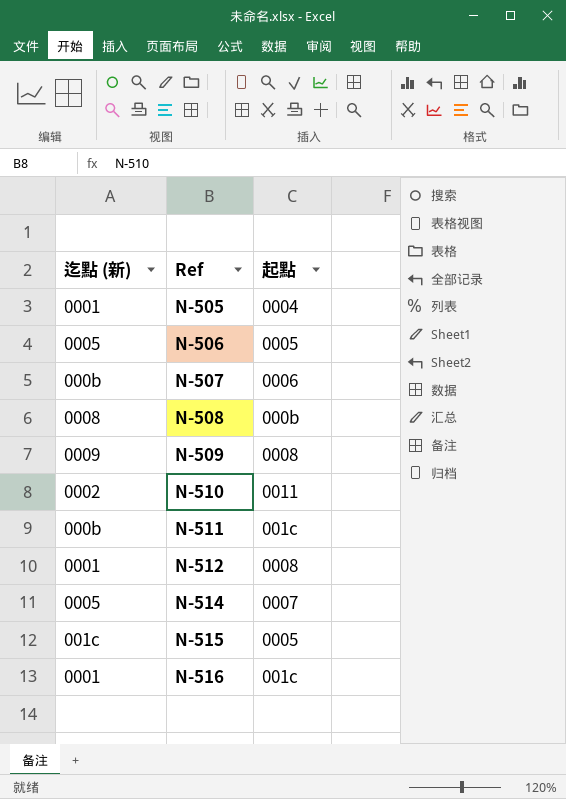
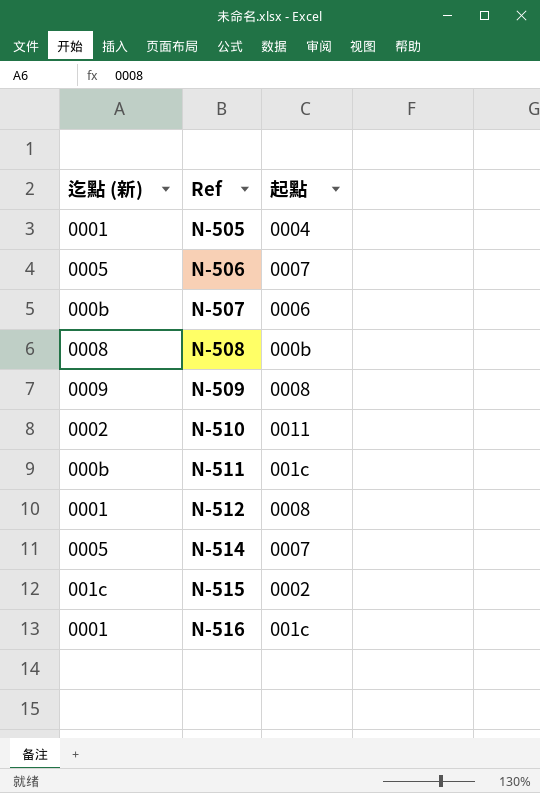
N-506 | 起點: 0005 -> 0007
N-515 | 起點: 0005 -> 0002

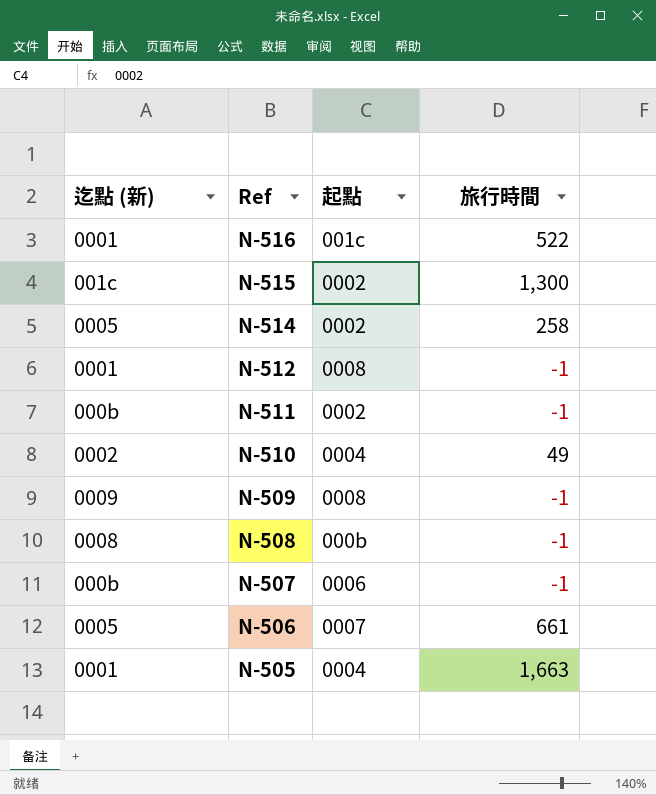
row order: Ref ascending -> Ref descending
column 旅行時間 | position: none -> 4
N-514 | 起點: 0007 -> 0002
N-511 | 起點: 001c -> 0002
N-510 | 起點: 0011 -> 0004

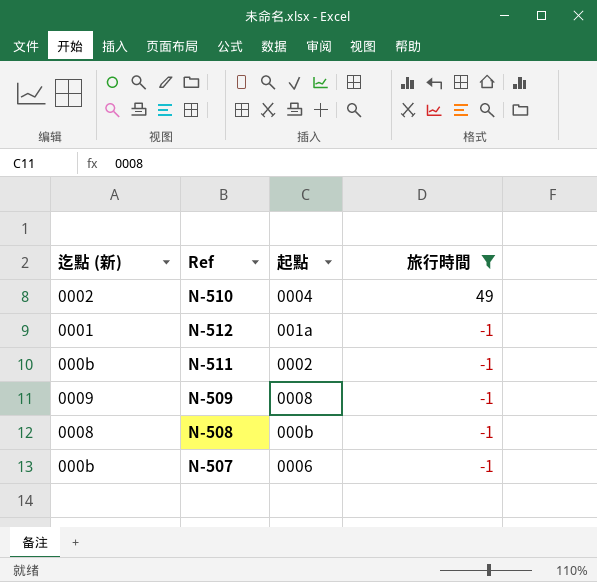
filter: none -> 旅行時間 <= 49
row order: Ref descending -> 旅行時間 descending
N-512 | 起點: 0008 -> 001a

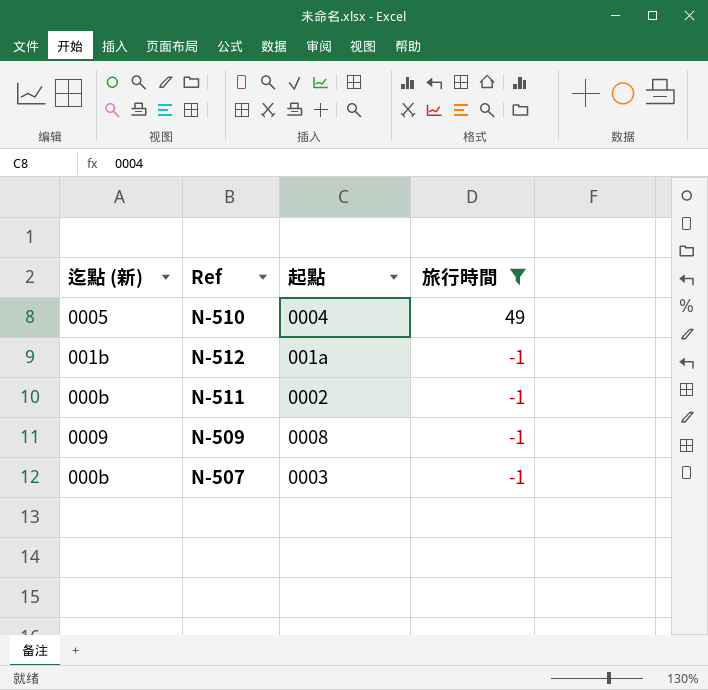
row N-508: 0008 | 000b | -1 -> none
N-510 | 迄點 (新): 0002 -> 0005
N-512 | 迄點 (新): 0001 -> 001b
N-507 | 起點: 0006 -> 0003

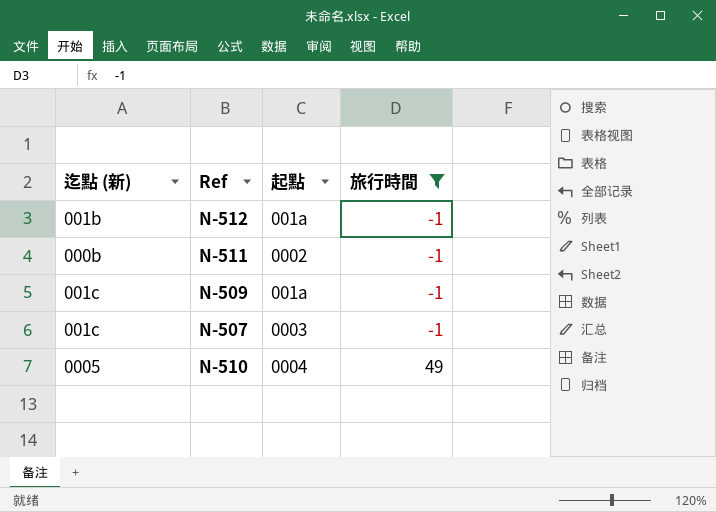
row order: 旅行時間 descending -> 旅行時間 ascending
N-509 | 迄點 (新): 0009 -> 001c
N-509 | 起點: 0008 -> 001a
N-507 | 迄點 (新): 000b -> 001c

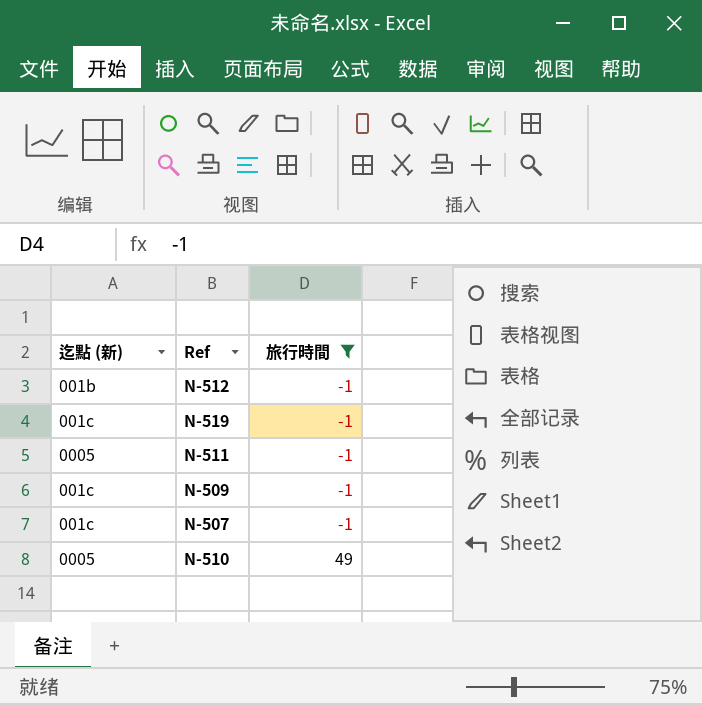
column 起點 | position: 3 -> none
row N-519: none -> 001c | -1
N-511 | 迄點 (新): 000b -> 0005

